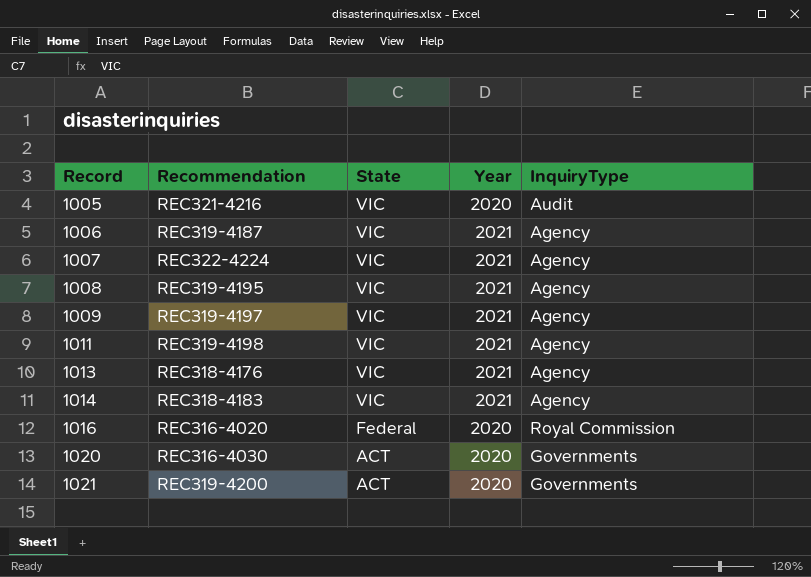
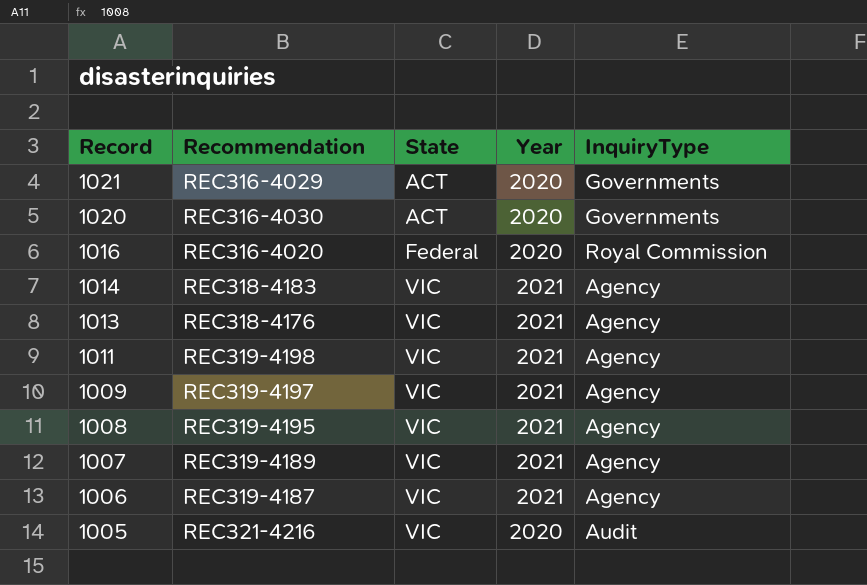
row order: Record ascending -> Record descending
1021 | Recommendation: REC319-4200 -> REC316-4029
1007 | Recommendation: REC322-4224 -> REC319-4189

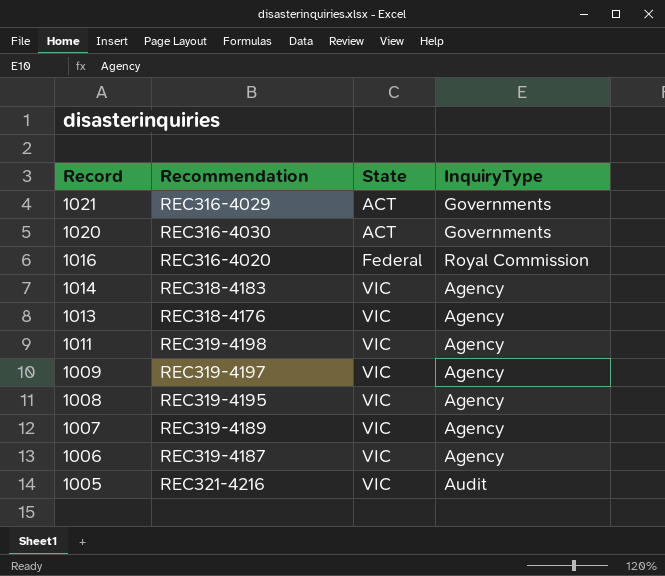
column Year | position: 4 -> none

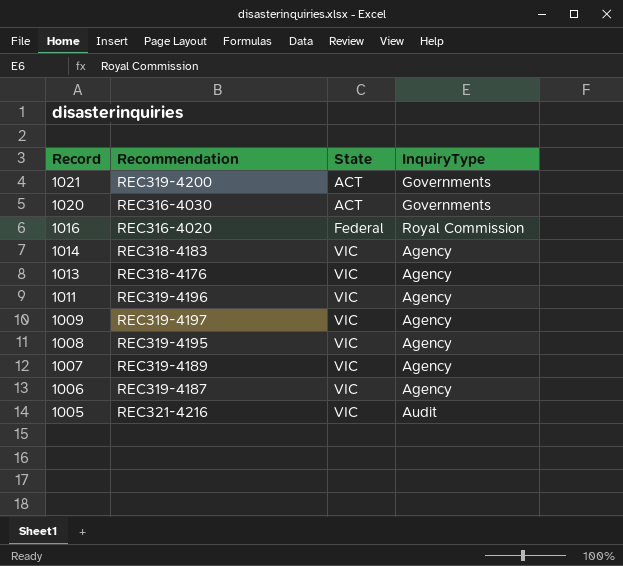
1021 | Recommendation: REC316-4029 -> REC319-4200
1011 | Recommendation: REC319-4198 -> REC319-4196

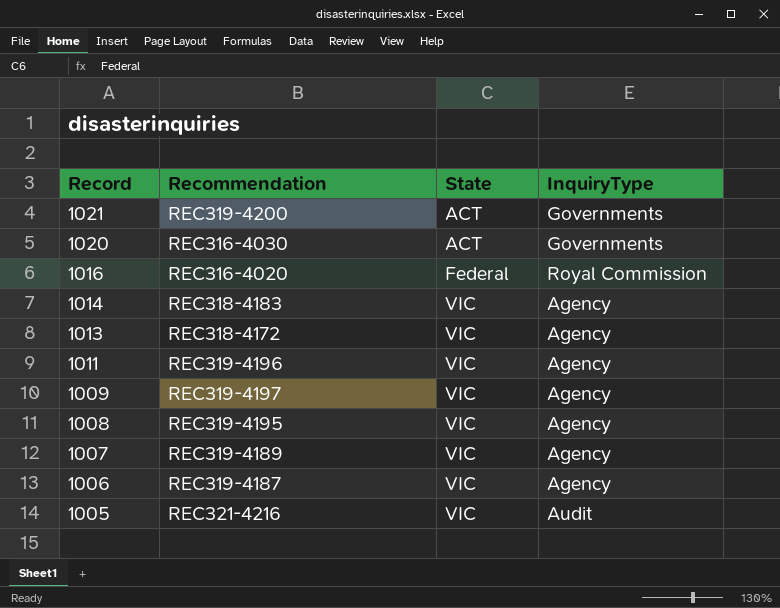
1013 | Recommendation: REC318-4176 -> REC318-4172

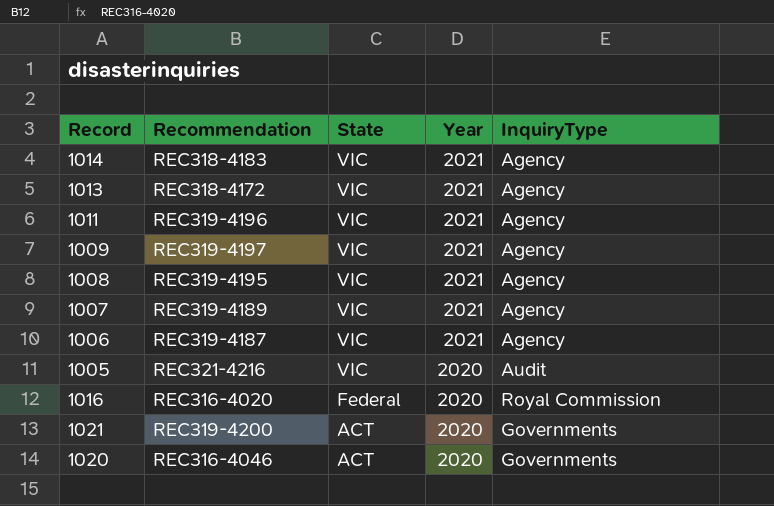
row order: Record descending -> State descending
column Year | position: none -> 4
1020 | Recommendation: REC316-4030 -> REC316-4046

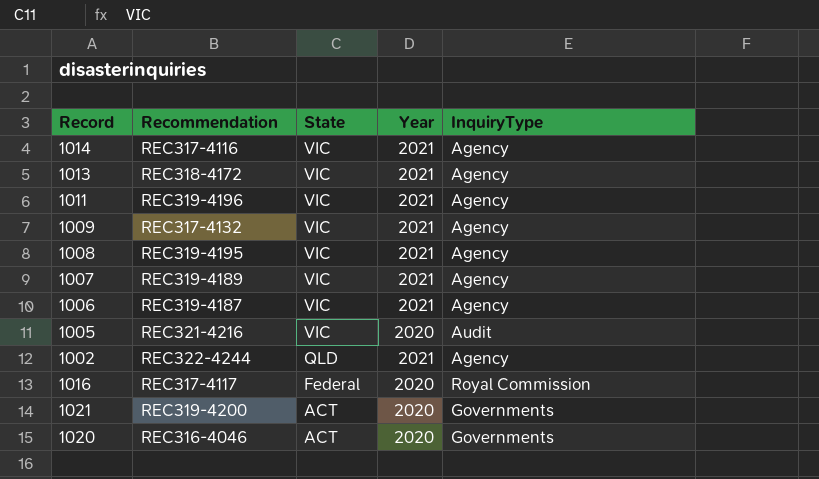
1014 | Recommendation: REC318-4183 -> REC317-4116
1009 | Recommendation: REC319-4197 -> REC317-4132
row 1002: none -> REC322-4244 | QLD | 2021 | Agency
1016 | Recommendation: REC316-4020 -> REC317-4117

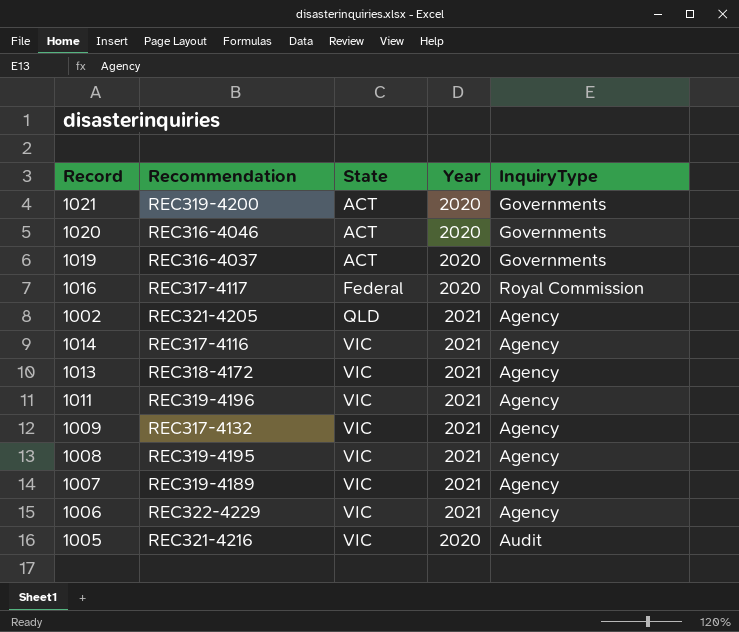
row order: State descending -> State ascending
row 1019: none -> REC316-4037 | ACT | 2020 | Governments
1002 | Recommendation: REC322-4244 -> REC321-4205
1006 | Recommendation: REC319-4187 -> REC322-4229

